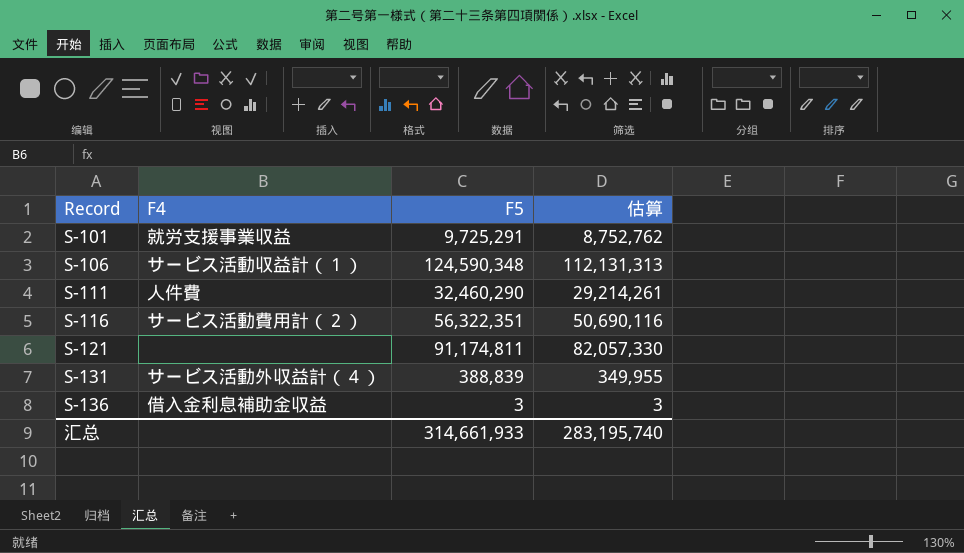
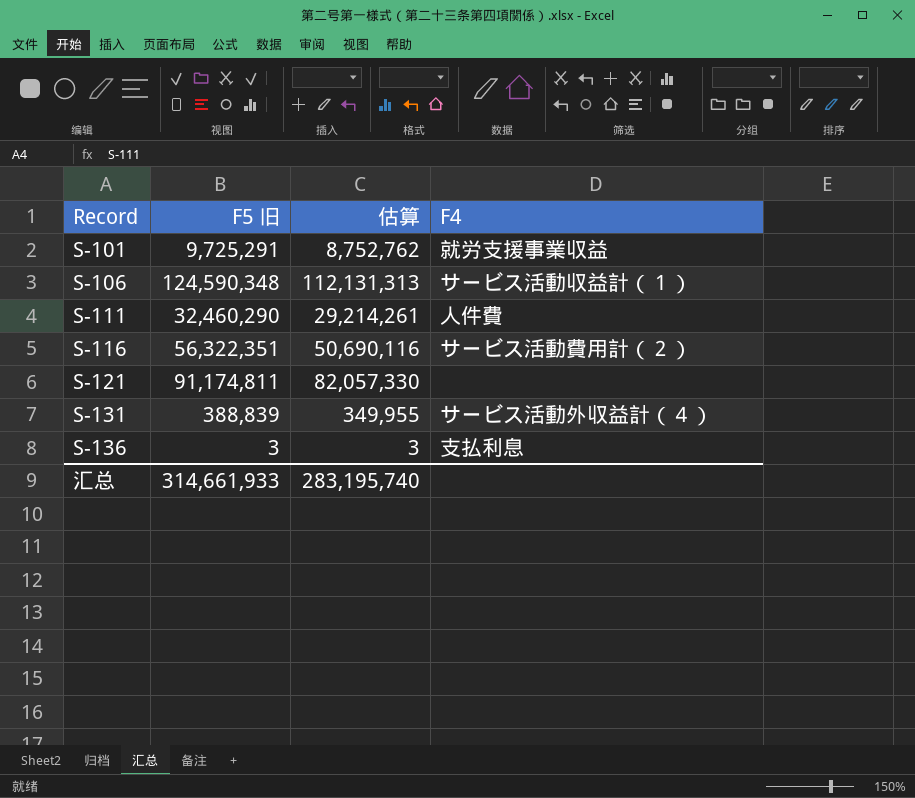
column name: F5 -> F5 旧
column F4 | position: 2 -> 4
S-136 | F4: 借入金利息補助金収益 -> 支払利息

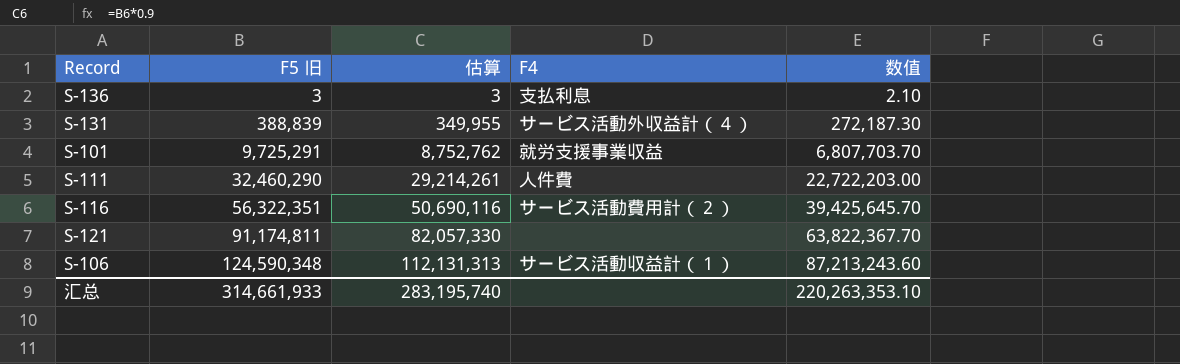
row order: Record ascending -> F5 旧 ascending
column 数值 | formula: none -> [F5 旧] * 0.7

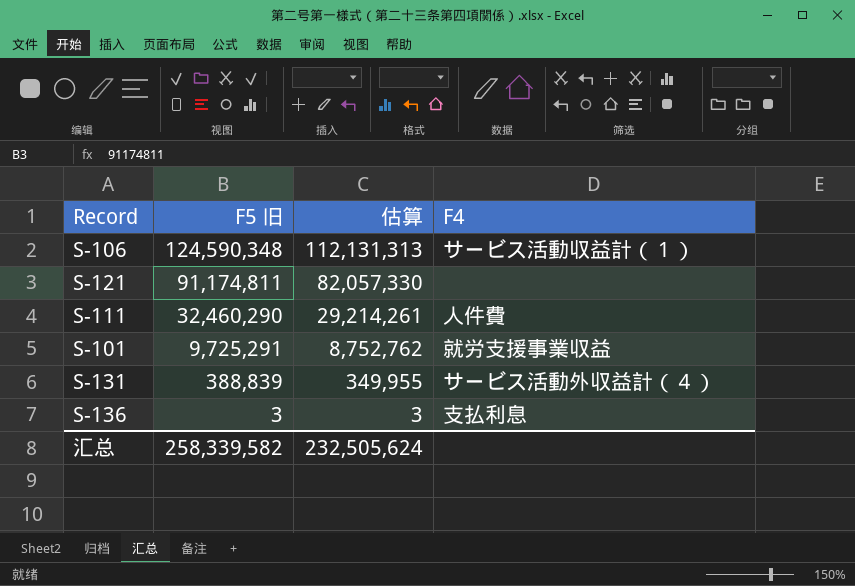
row order: F5 旧 ascending -> F5 旧 descending
column 数值 | formula: [F5 旧] * 0.7 -> none
row S-116: 56,322,351 | 50,690,116 | サービス活動費用計（２） | 39,425,645.70 -> none
汇总 | F5 旧: 314,661,933 -> 258,339,582
汇总 | 估算: 283,195,740 -> 232,505,624

